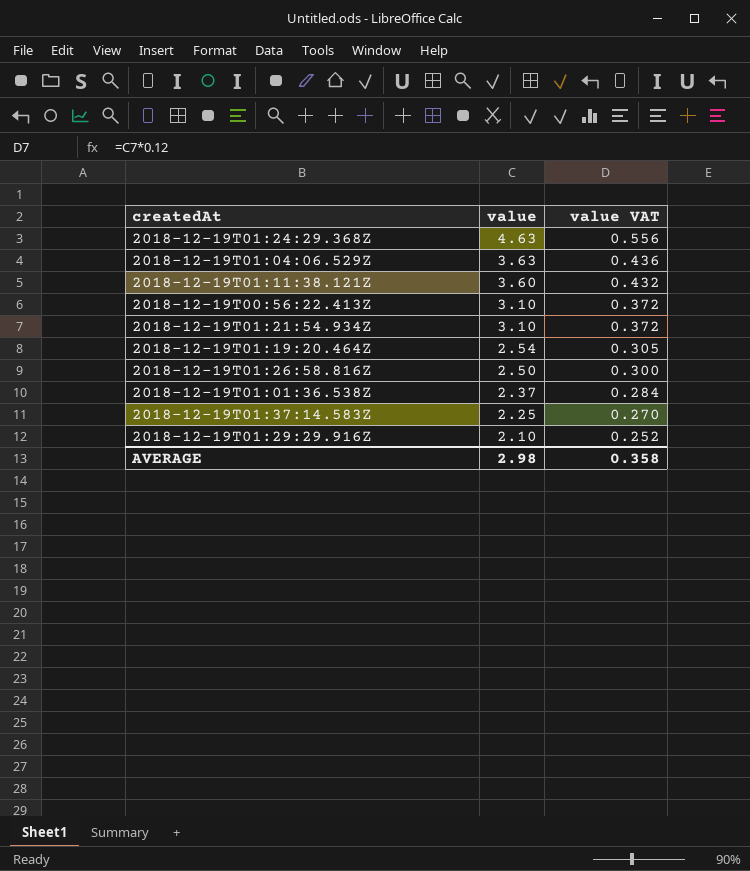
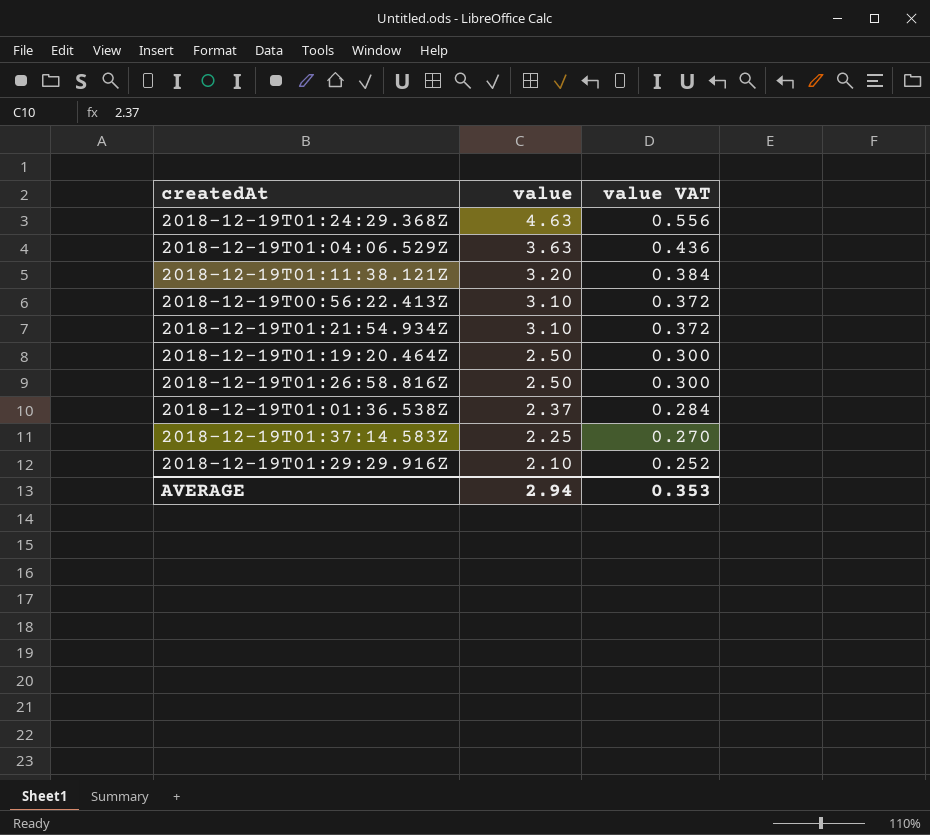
2018-12-19T01:11:38.121Z | value: 3.60 -> 3.20
2018-12-19T01:11:38.121Z | value VAT: 0.432 -> 0.384
2018-12-19T01:19:20.464Z | value: 2.54 -> 2.50
2018-12-19T01:19:20.464Z | value VAT: 0.305 -> 0.300
AVERAGE | value: 2.98 -> 2.94
AVERAGE | value VAT: 0.358 -> 0.353

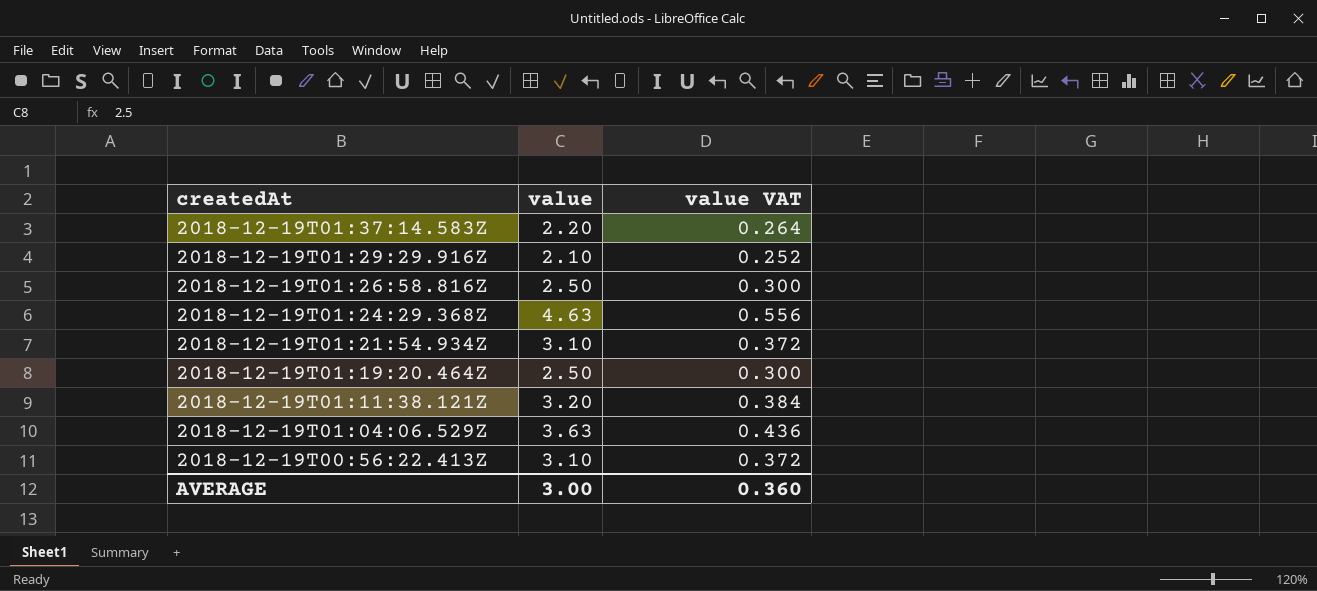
row order: value descending -> createdAt descending
row 2018-12-19T01:01:36.538Z: 2.37 | 0.284 -> none
2018-12-19T01:37:14.583Z | value: 2.25 -> 2.20
2018-12-19T01:37:14.583Z | value VAT: 0.270 -> 0.264
AVERAGE | value: 2.94 -> 3.00
AVERAGE | value VAT: 0.353 -> 0.360

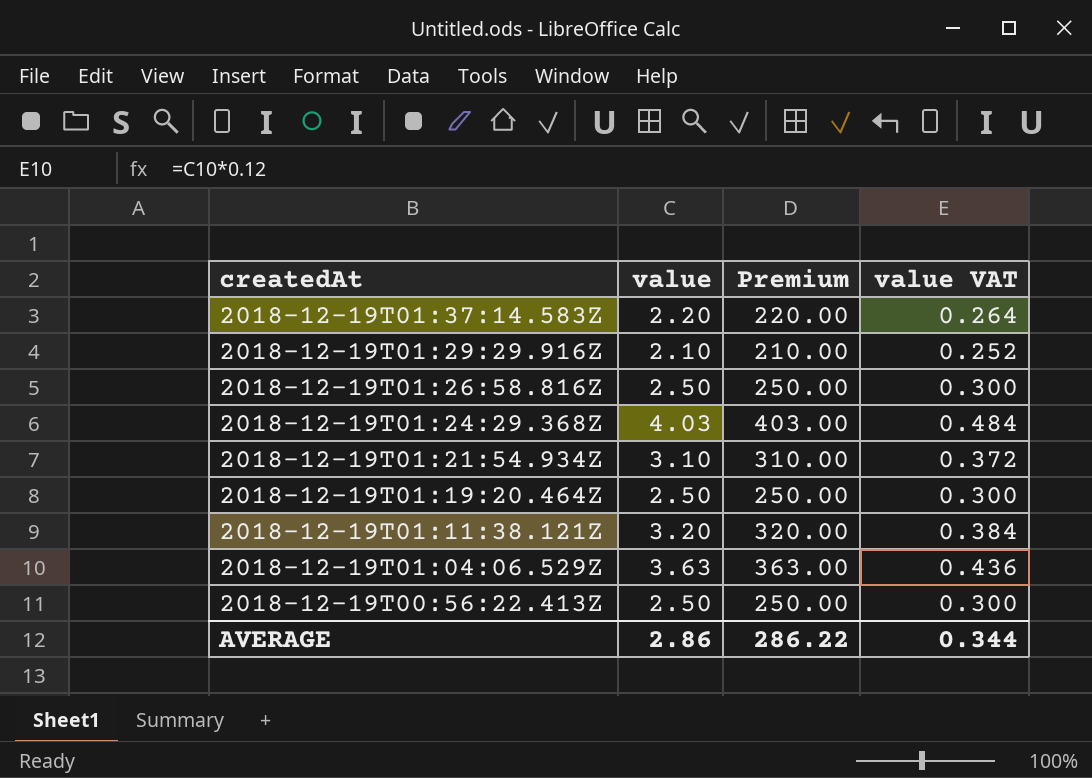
column Premium | formula: none -> [value] * 100
2018-12-19T01:24:29.368Z | value: 4.63 -> 4.03
2018-12-19T01:24:29.368Z | value VAT: 0.556 -> 0.484
2018-12-19T00:56:22.413Z | value: 3.10 -> 2.50
2018-12-19T00:56:22.413Z | value VAT: 0.372 -> 0.300
AVERAGE | value: 3.00 -> 2.86
AVERAGE | value VAT: 0.360 -> 0.344

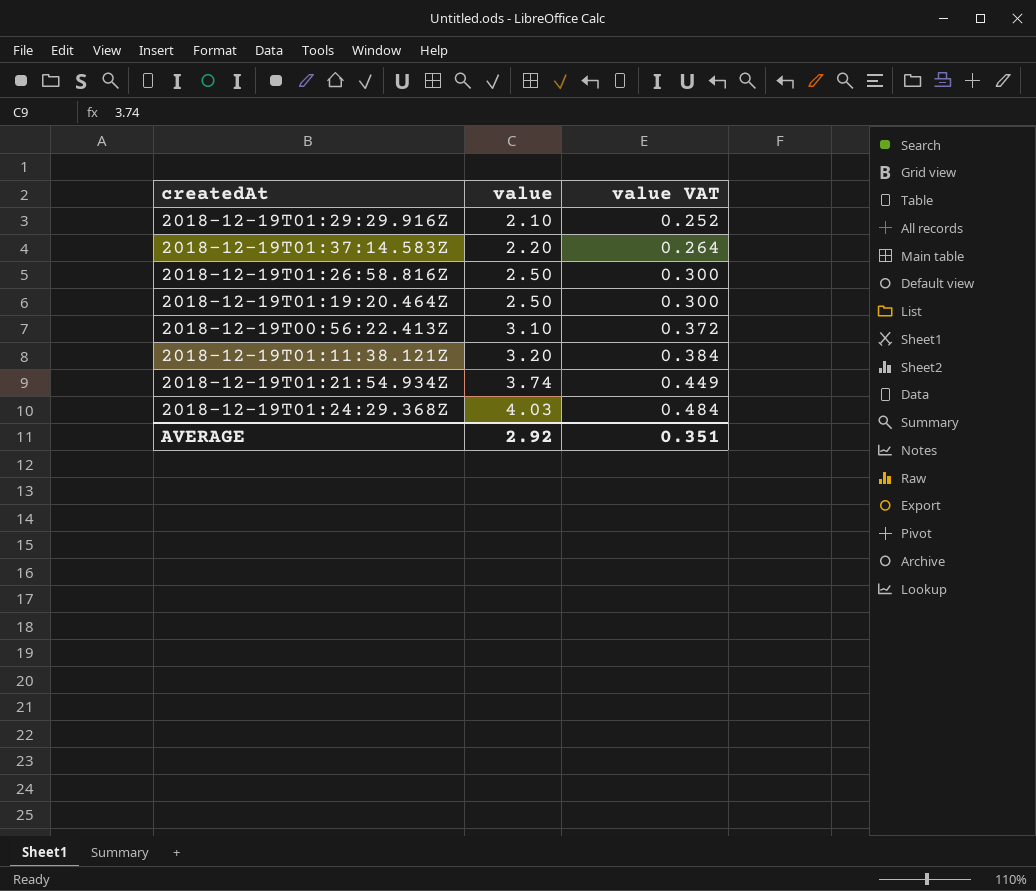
row order: createdAt descending -> value ascending
column Premium | formula: [value] * 100 -> none
row 2018-12-19T01:04:06.529Z: 3.63 | 363.00 | 0.436 -> none
2018-12-19T00:56:22.413Z | value: 2.50 -> 3.10
2018-12-19T00:56:22.413Z | value VAT: 0.300 -> 0.372
2018-12-19T01:21:54.934Z | value: 3.10 -> 3.74
2018-12-19T01:21:54.934Z | value VAT: 0.372 -> 0.449
AVERAGE | value: 2.86 -> 2.92
AVERAGE | value VAT: 0.344 -> 0.351

